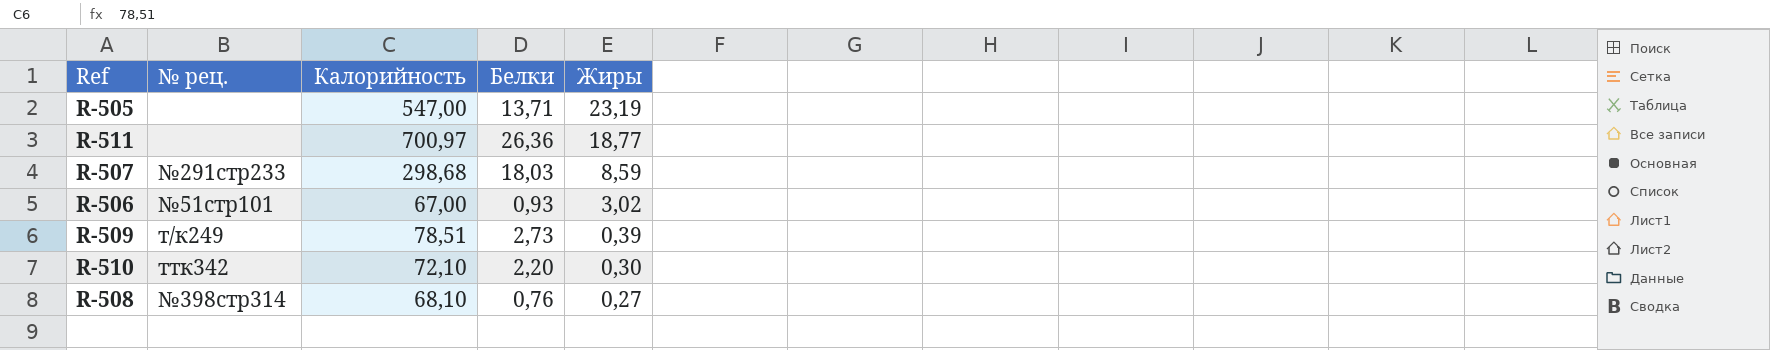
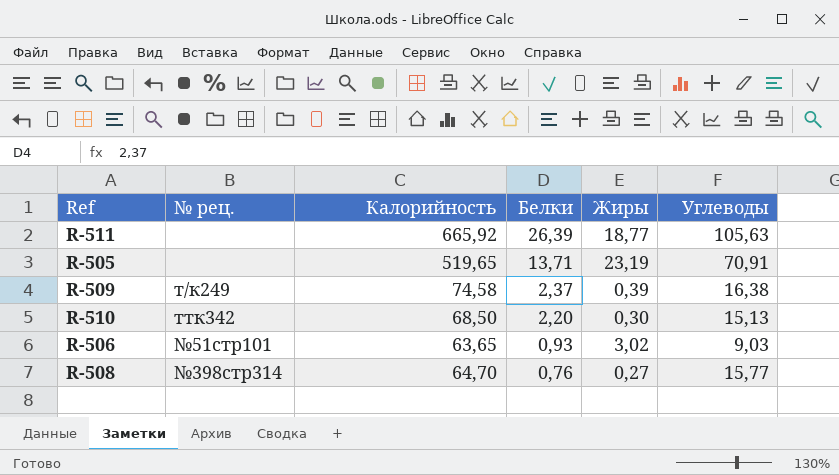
row order: Жиры descending -> Белки descending
column Углеводы | position: none -> 6
row R-507: №291стр233 | 298,68 | 18,03 | 8,59 -> none
R-511 | Калорийность: 700,97 -> 665,92
R-511 | Белки: 26,36 -> 26,39
R-505 | Калорийность: 547,00 -> 519,65
R-509 | Калорийность: 78,51 -> 74,58
R-509 | Белки: 2,73 -> 2,37
R-510 | Калорийность: 72,10 -> 68,50
R-506 | Калорийность: 67,00 -> 63,65
R-508 | Калорийность: 68,10 -> 64,70

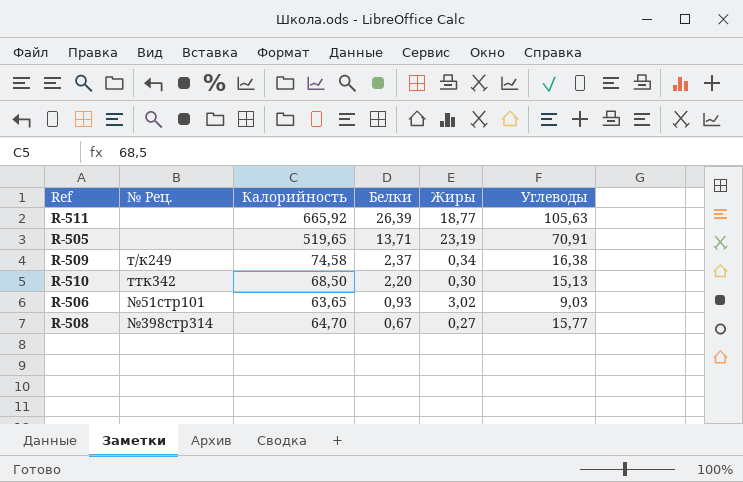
column name: № рец. -> № Рец.
R-509 | Жиры: 0,39 -> 0,34
R-508 | Белки: 0,76 -> 0,67

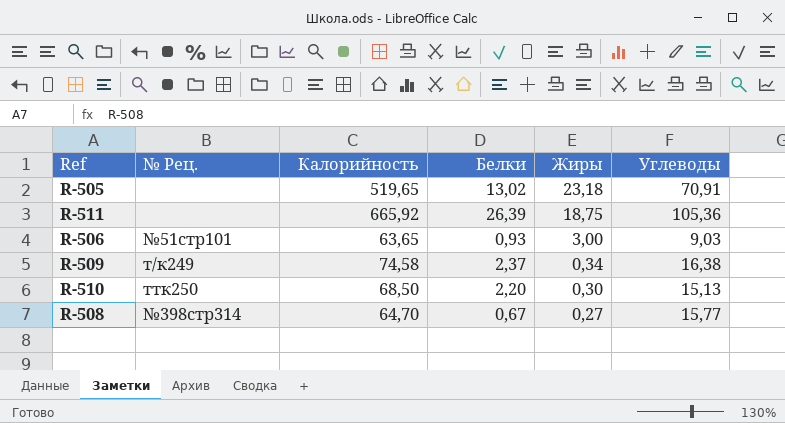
row order: Белки descending -> Жиры descending
R-505 | Белки: 13,71 -> 13,02
R-505 | Жиры: 23,19 -> 23,18
R-511 | Жиры: 18,77 -> 18,75
R-511 | Углеводы: 105,63 -> 105,36
R-506 | Жиры: 3,02 -> 3,00
R-510 | № Рец.: ттк342 -> ттк250

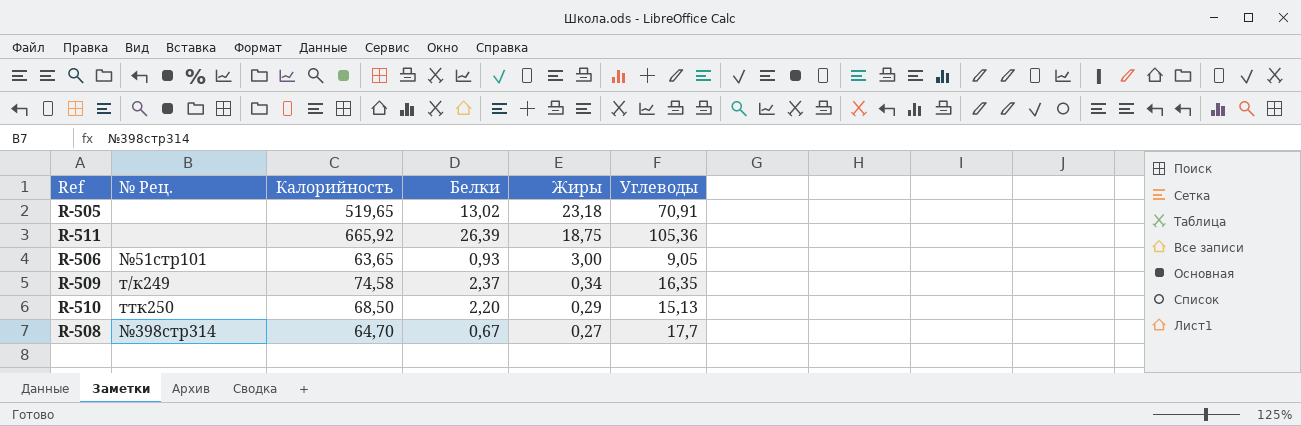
R-506 | Углеводы: 9,03 -> 9,05
R-509 | Углеводы: 16,38 -> 16,35
R-510 | Жиры: 0,30 -> 0,29
R-508 | Углеводы: 15,77 -> 17,7

